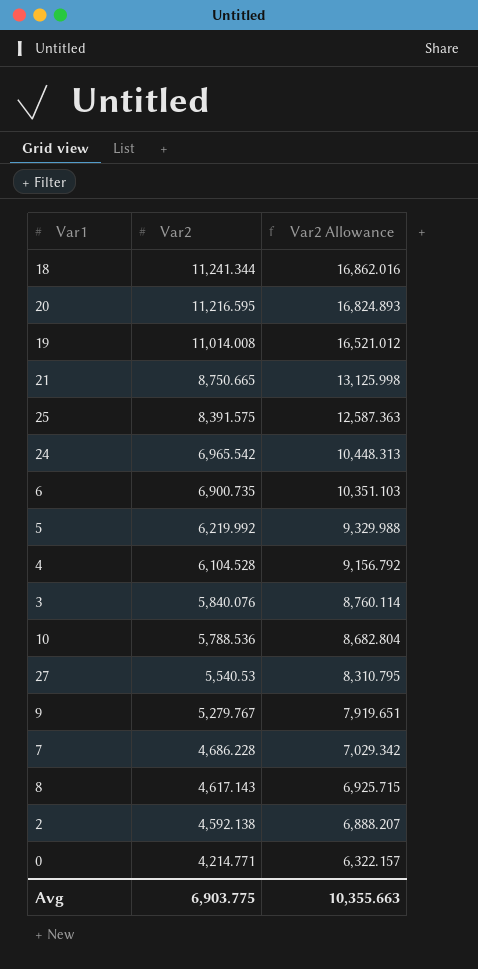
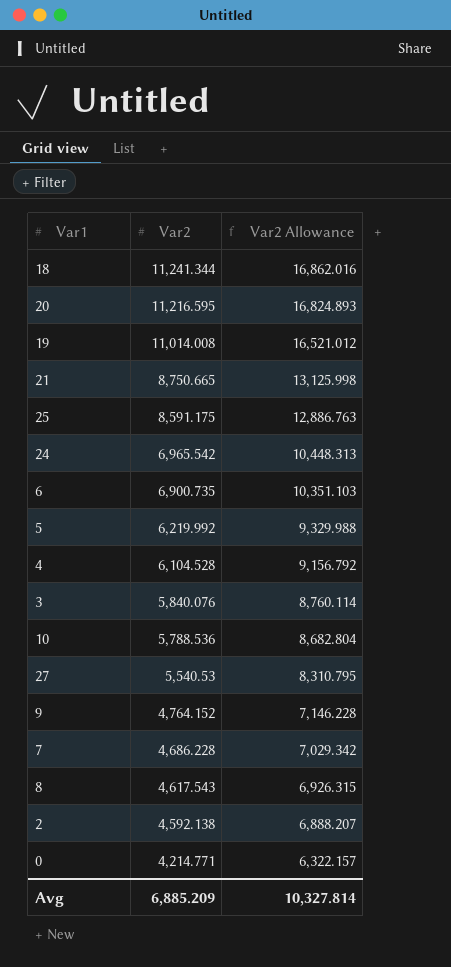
25 | Var2: 8,391.575 -> 8,591.175
25 | Var2 Allowance: 12,587.363 -> 12,886.763
9 | Var2: 5,279.767 -> 4,764.152
9 | Var2 Allowance: 7,919.651 -> 7,146.228
8 | Var2: 4,617.143 -> 4,617.543
8 | Var2 Allowance: 6,925.715 -> 6,926.315
Avg | Var2: 6,903.775 -> 6,885.209
Avg | Var2 Allowance: 10,355.663 -> 10,327.814

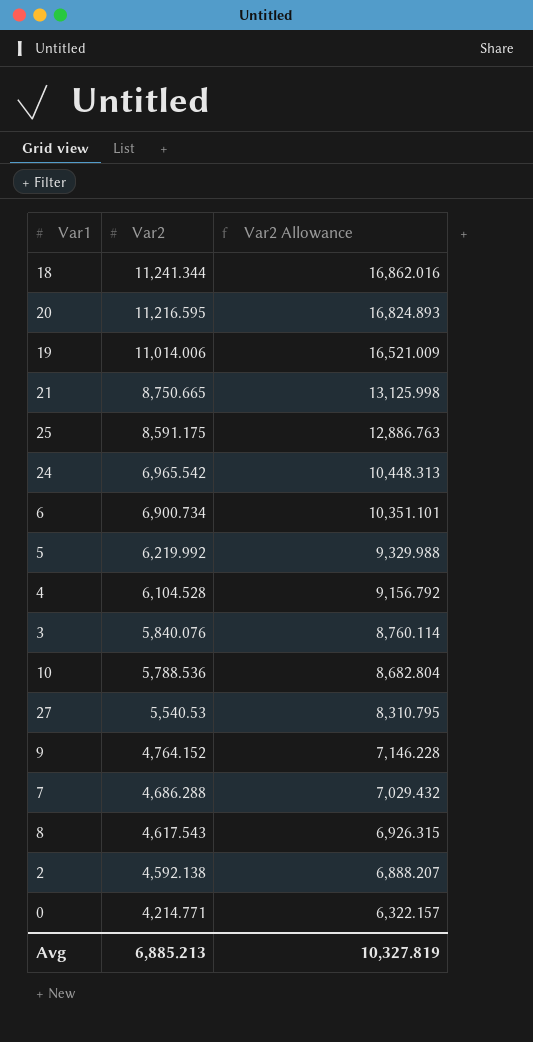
19 | Var2: 11,014.008 -> 11,014.006
19 | Var2 Allowance: 16,521.012 -> 16,521.009
6 | Var2: 6,900.735 -> 6,900.734
6 | Var2 Allowance: 10,351.103 -> 10,351.101
7 | Var2: 4,686.228 -> 4,686.288
7 | Var2 Allowance: 7,029.342 -> 7,029.432
Avg | Var2: 6,885.209 -> 6,885.213
Avg | Var2 Allowance: 10,327.814 -> 10,327.819

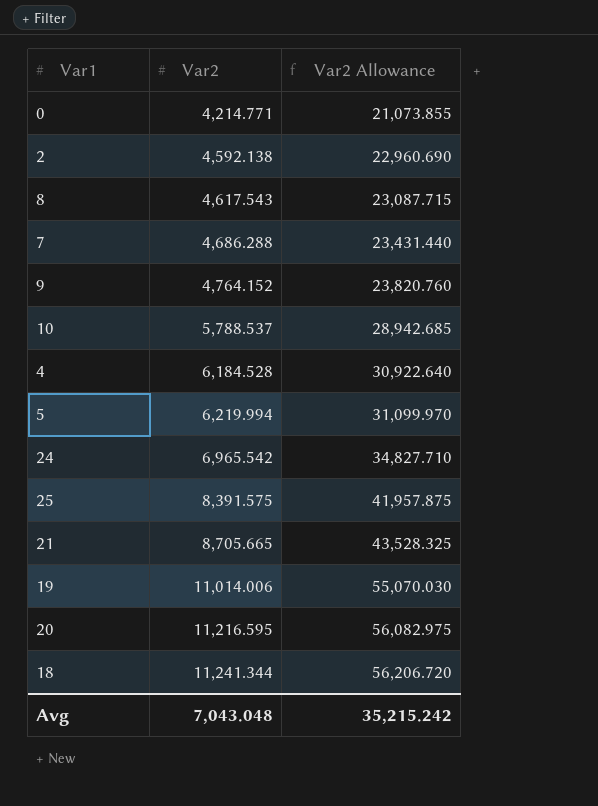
row order: Var2 descending -> Var2 ascending
column Var2 Allowance | formula: [Var2] * 1.5 -> [Var2] * 5
row 6: 6,900.734 | 10,351.101 -> none
row 3: 5,840.076 | 8,760.114 -> none
row 27: 5,540.53 | 8,310.795 -> none
10 | Var2: 5,788.536 -> 5,788.537
4 | Var2: 6,104.528 -> 6,184.528
5 | Var2: 6,219.992 -> 6,219.994
25 | Var2: 8,591.175 -> 8,391.575
21 | Var2: 8,750.665 -> 8,705.665
Avg | Var2: 6,885.213 -> 7,043.048
Avg | Var2 Allowance: 10,327.819 -> 35,215.242

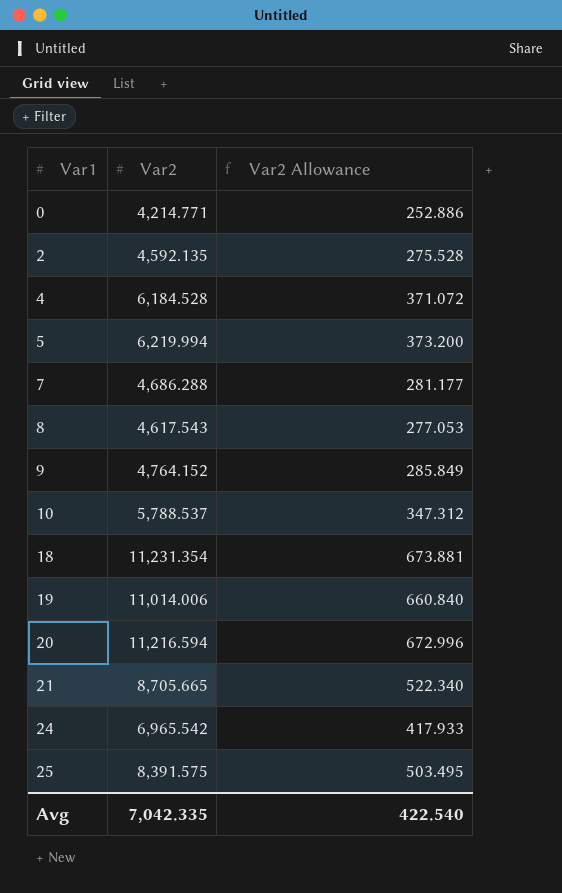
row order: Var2 ascending -> Var1 ascending
column Var2 Allowance | formula: [Var2] * 5 -> [Var2] * 0.06
2 | Var2: 4,592.138 -> 4,592.135
18 | Var2: 11,241.344 -> 11,231.354
20 | Var2: 11,216.595 -> 11,216.594
Avg | Var2: 7,043.048 -> 7,042.335
Avg | Var2 Allowance: 35,215.242 -> 422.540

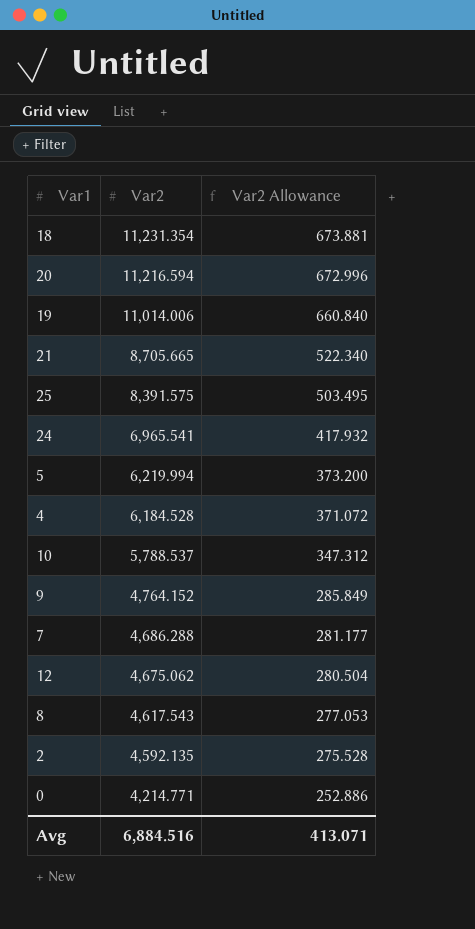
row order: Var1 ascending -> Var2 descending
24 | Var2: 6,965.542 -> 6,965.541
24 | Var2 Allowance: 417.933 -> 417.932
row 12: none -> 4,675.062 | 280.504
Avg | Var2: 7,042.335 -> 6,884.516
Avg | Var2 Allowance: 422.540 -> 413.071

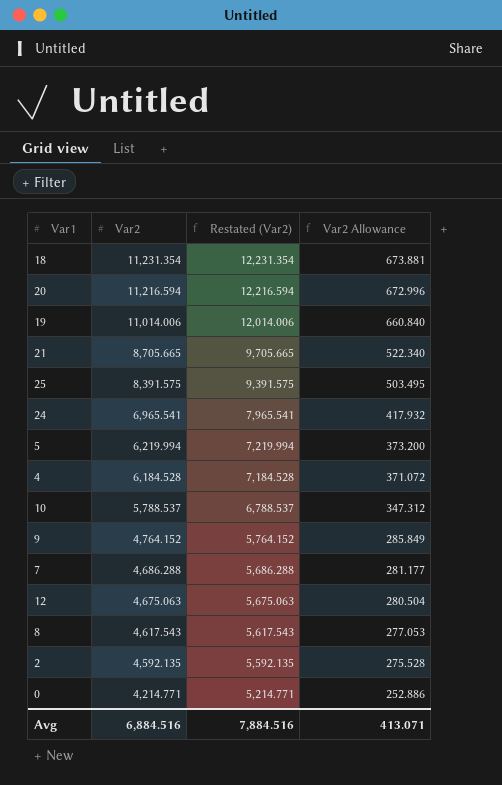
column Restated (Var2) | formula: none -> [Var2] + 1000
12 | Var2: 4,675.062 -> 4,675.063

